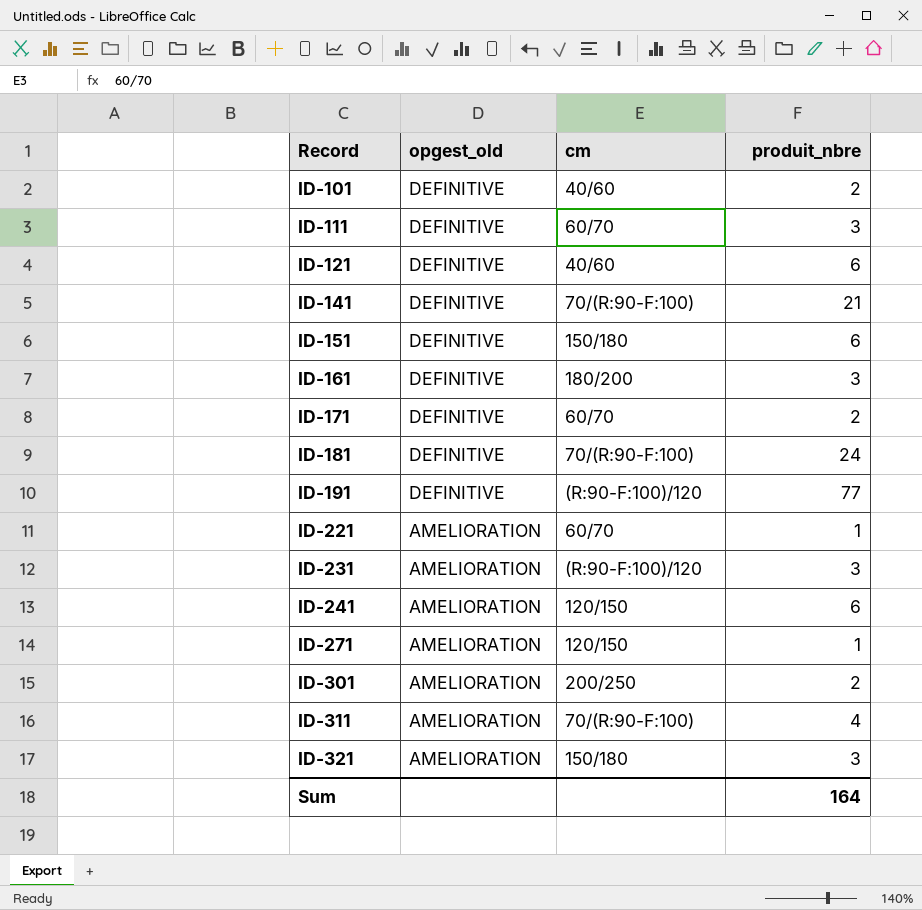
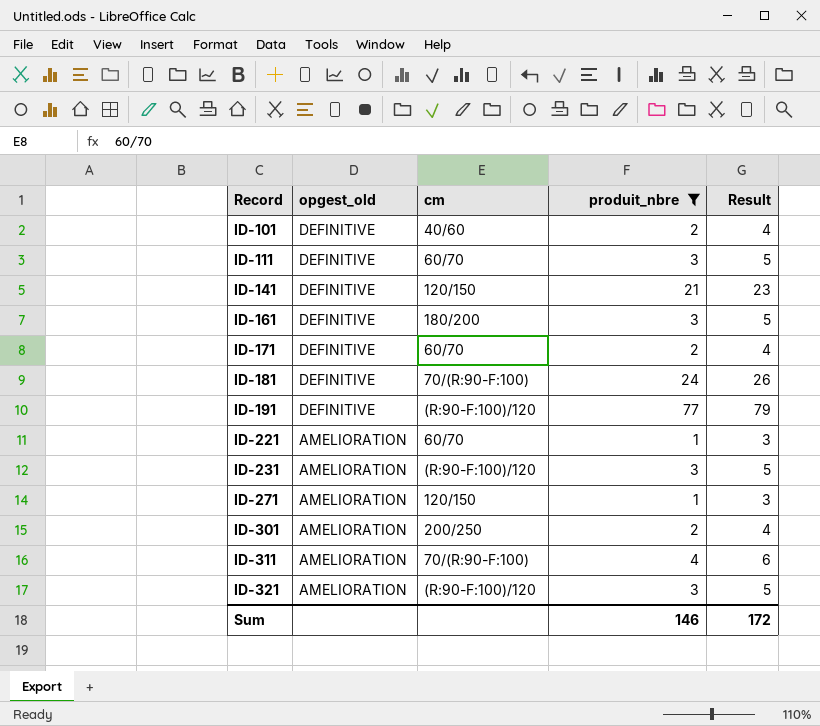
filter: none -> produit_nbre != 6
column Result | formula: none -> [produit_nbre] + 2
ID-141 | cm: 70/(R:90-F:100) -> 120/150
ID-321 | cm: 150/180 -> (R:90-F:100)/120
Sum | produit_nbre: 164 -> 146

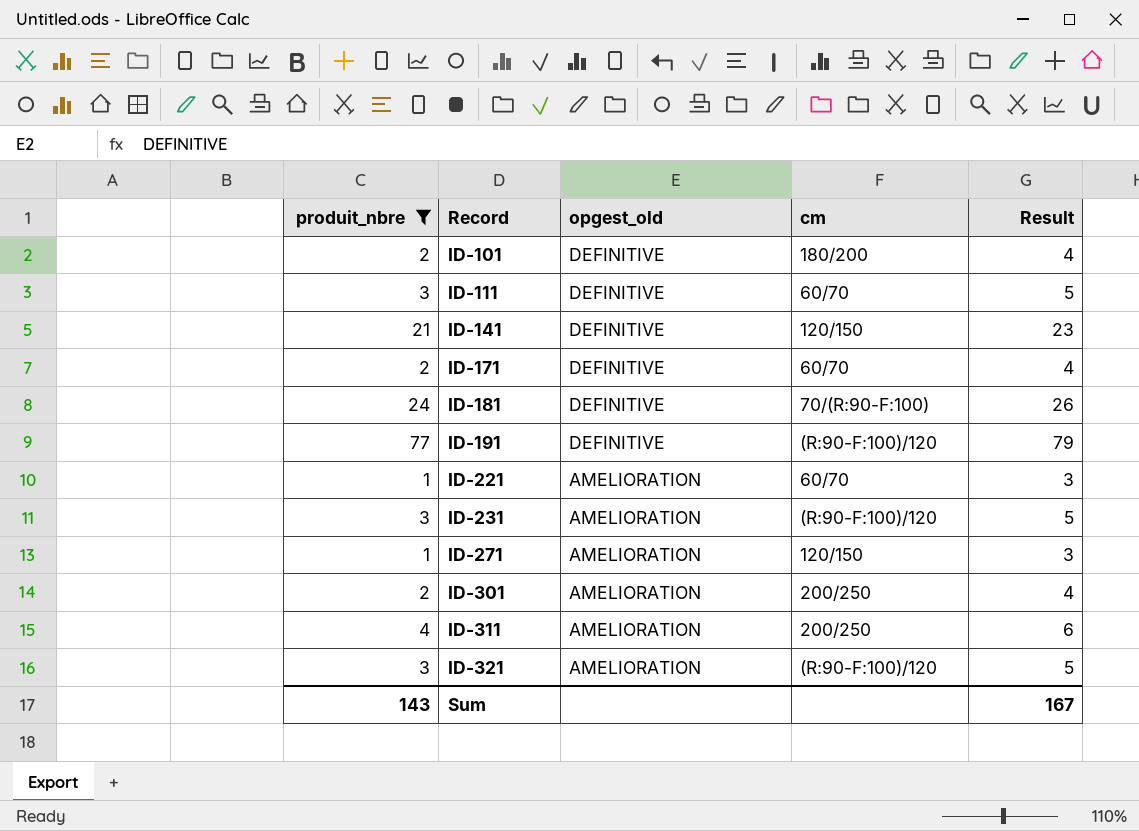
column produit_nbre | position: 4 -> 1
row ID-161: DEFINITIVE | 180/200 | 3 | 5 -> none
ID-101 | cm: 40/60 -> 180/200
ID-311 | cm: 70/(R:90-F:100) -> 200/250
Sum | produit_nbre: 146 -> 143
Sum | Result: 172 -> 167

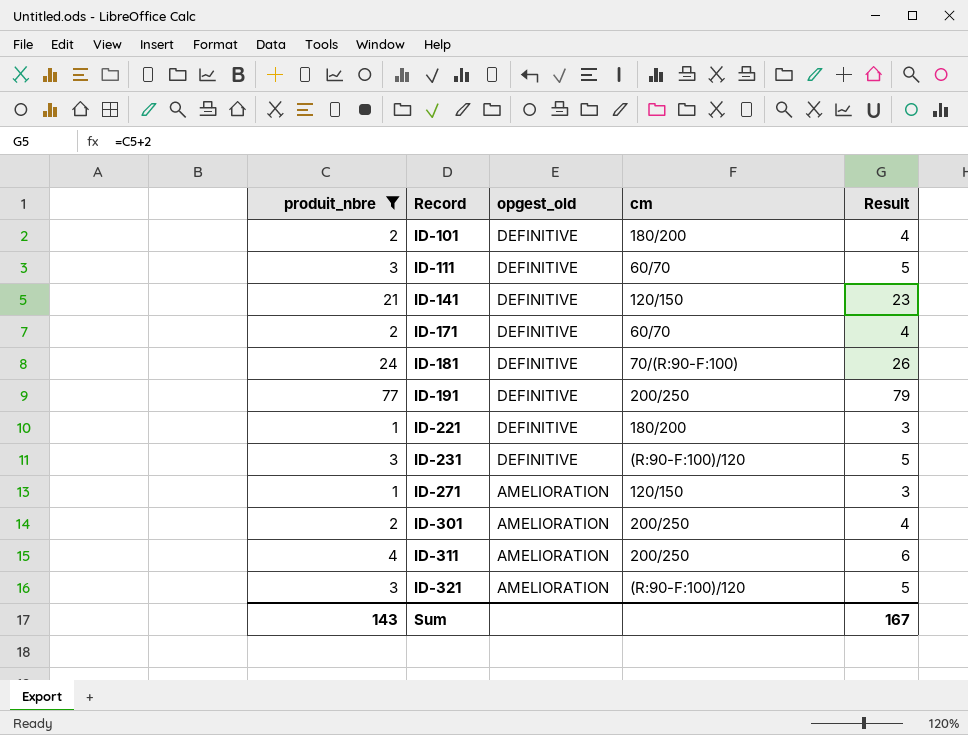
ID-191 | cm: (R:90-F:100)/120 -> 200/250
ID-221 | opgest_old: AMELIORATION -> DEFINITIVE
ID-221 | cm: 60/70 -> 180/200
ID-231 | opgest_old: AMELIORATION -> DEFINITIVE

